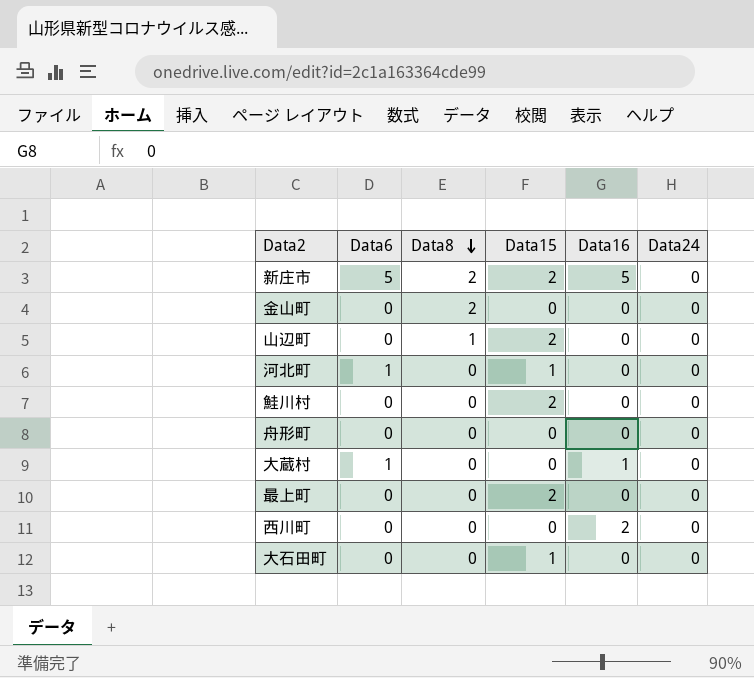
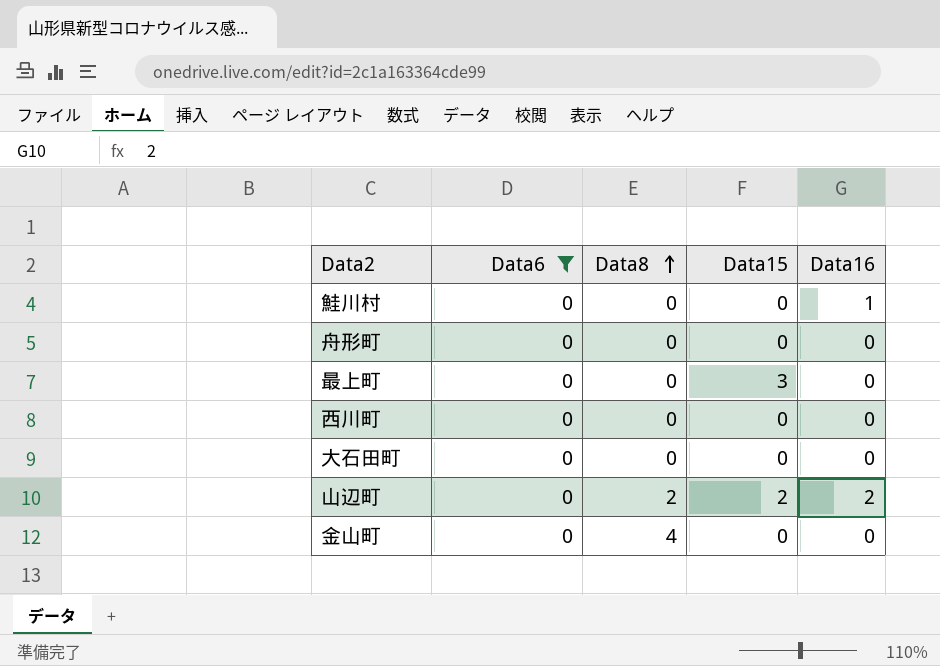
filter: none -> Data6 = 0
row order: Data8 descending -> Data8 ascending
column Data24 | position: 6 -> none
鮭川村 | Data15: 2 -> 0
鮭川村 | Data16: 0 -> 1
最上町 | Data15: 2 -> 3
西川町 | Data16: 2 -> 0
大石田町 | Data15: 1 -> 0
山辺町 | Data8: 1 -> 2
山辺町 | Data16: 0 -> 2
金山町 | Data8: 2 -> 4

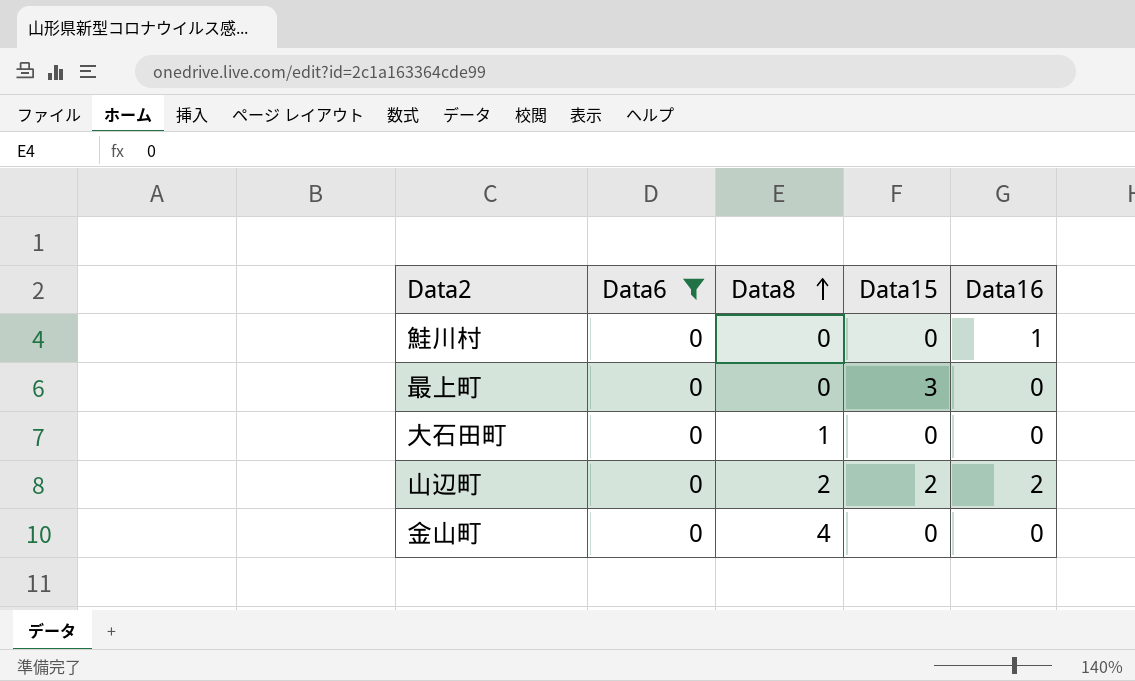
row 舟形町: 0 | 0 | 0 | 0 -> none
row 西川町: 0 | 0 | 0 | 0 -> none
大石田町 | Data8: 0 -> 1

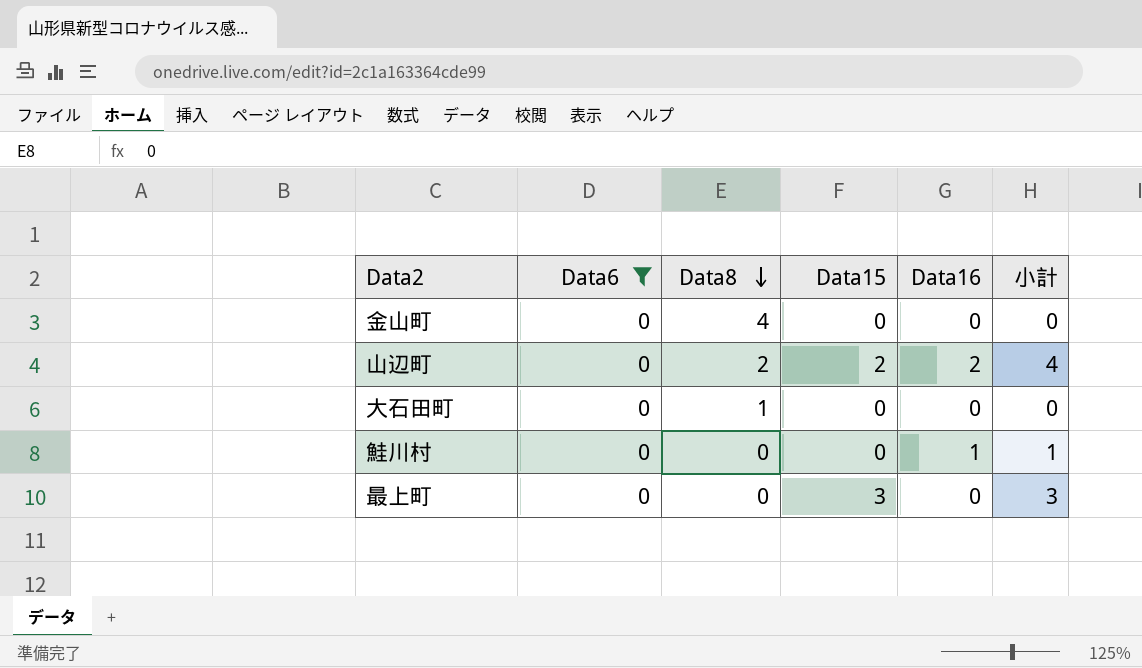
row order: Data8 ascending -> Data8 descending
column 小計 | formula: none -> [Data15] + [Data16]

